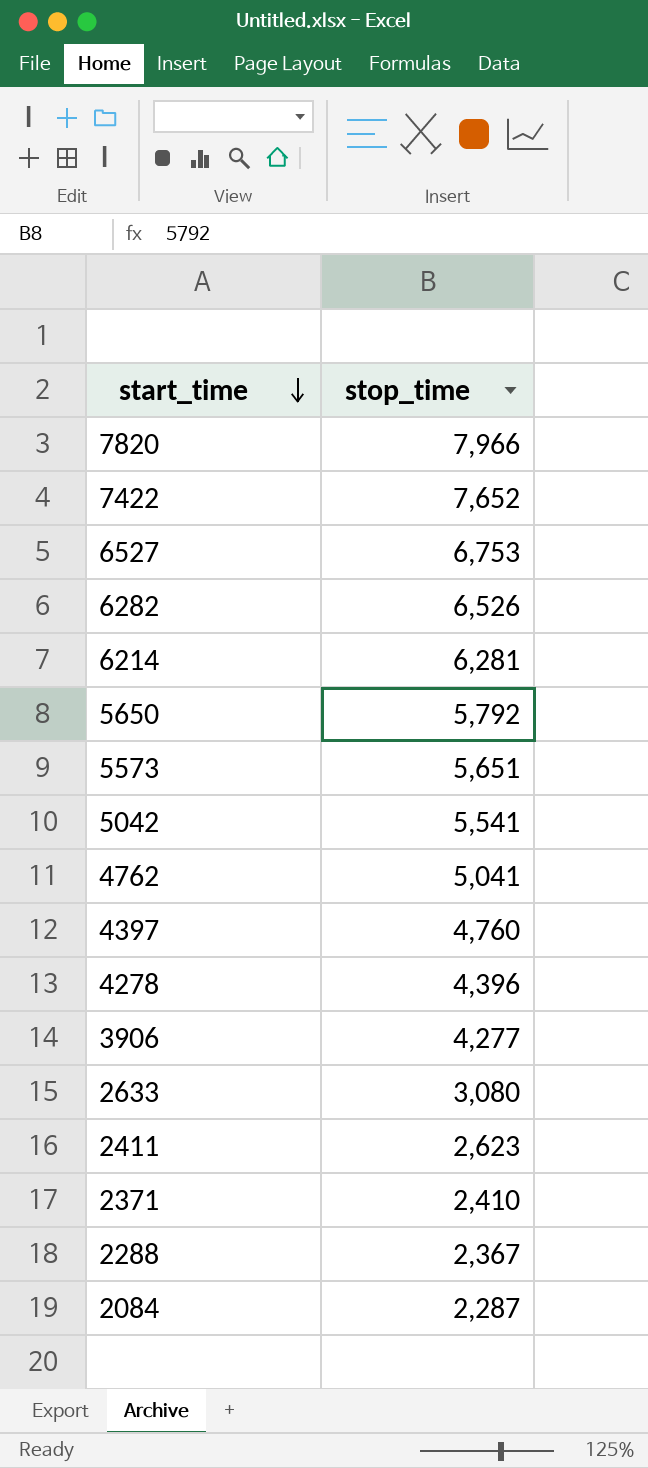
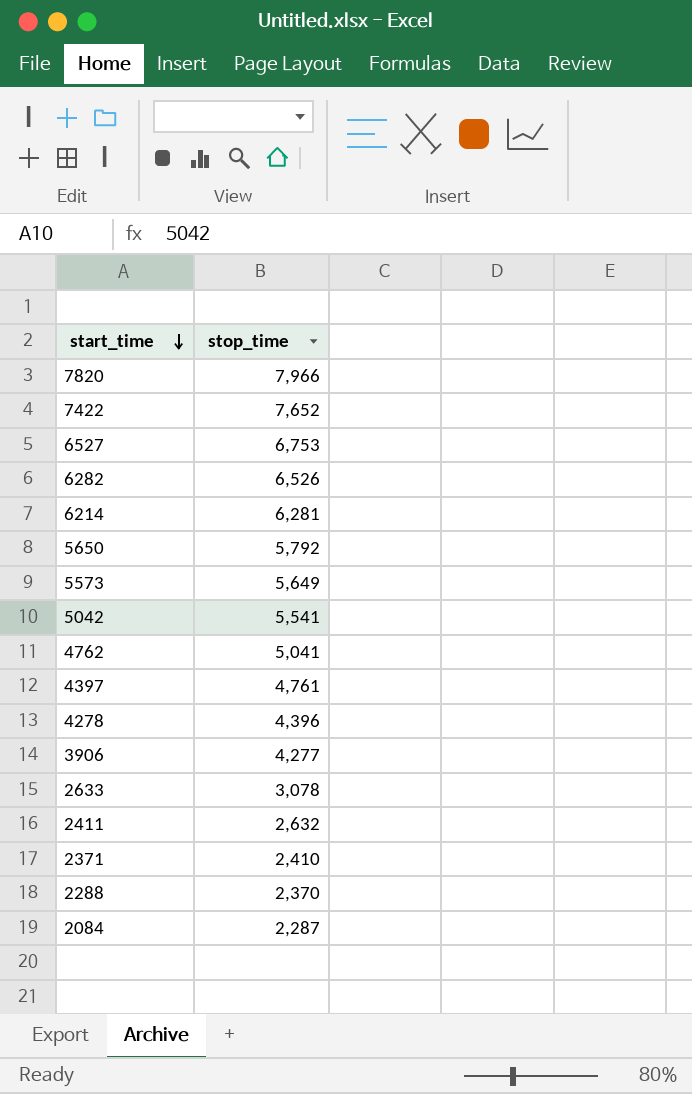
5573 | stop_time: 5,651 -> 5,649
4397 | stop_time: 4,760 -> 4,761
2633 | stop_time: 3,080 -> 3,078
2411 | stop_time: 2,623 -> 2,632
2288 | stop_time: 2,367 -> 2,370

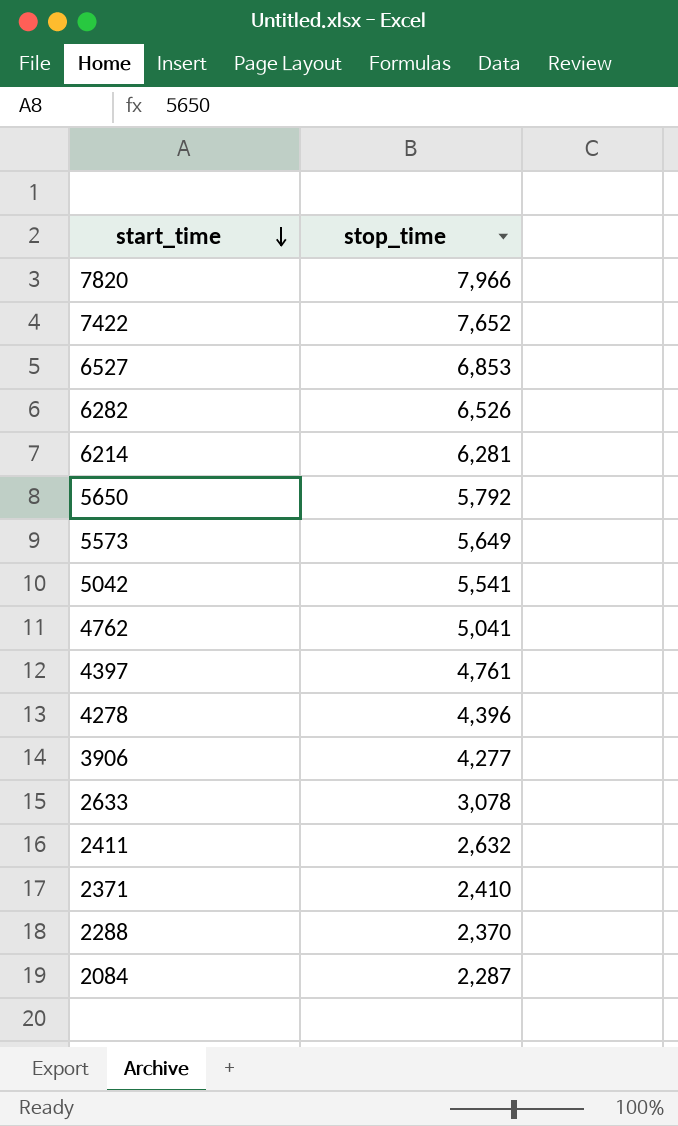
6527 | stop_time: 6,753 -> 6,853

